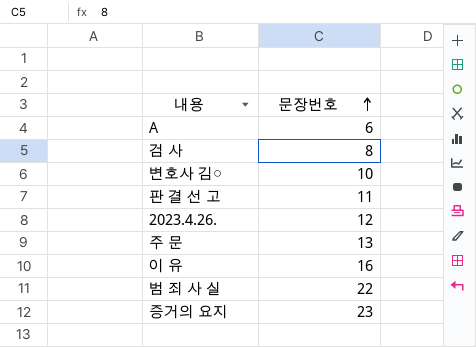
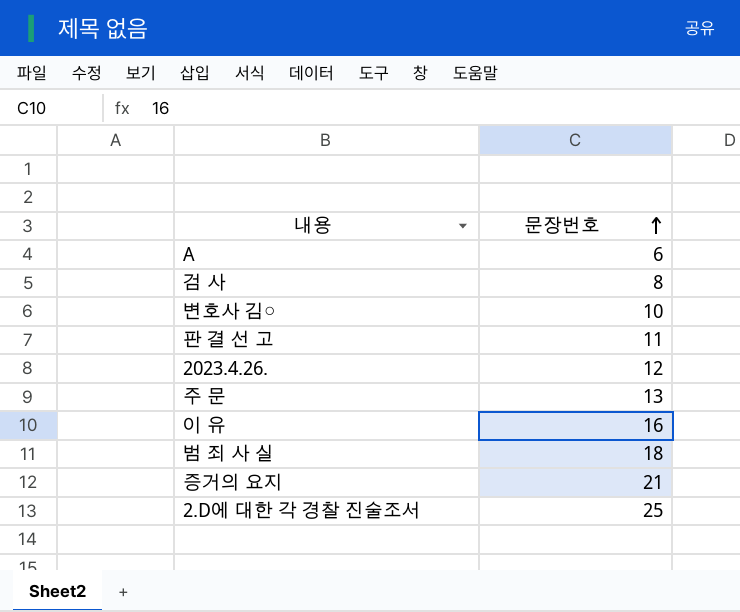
범 죄 사 실 | 문장번호: 22 -> 18
증거의 요지 | 문장번호: 23 -> 21
row 2.D에 대한 각 경찰 진술조서: none -> 25

